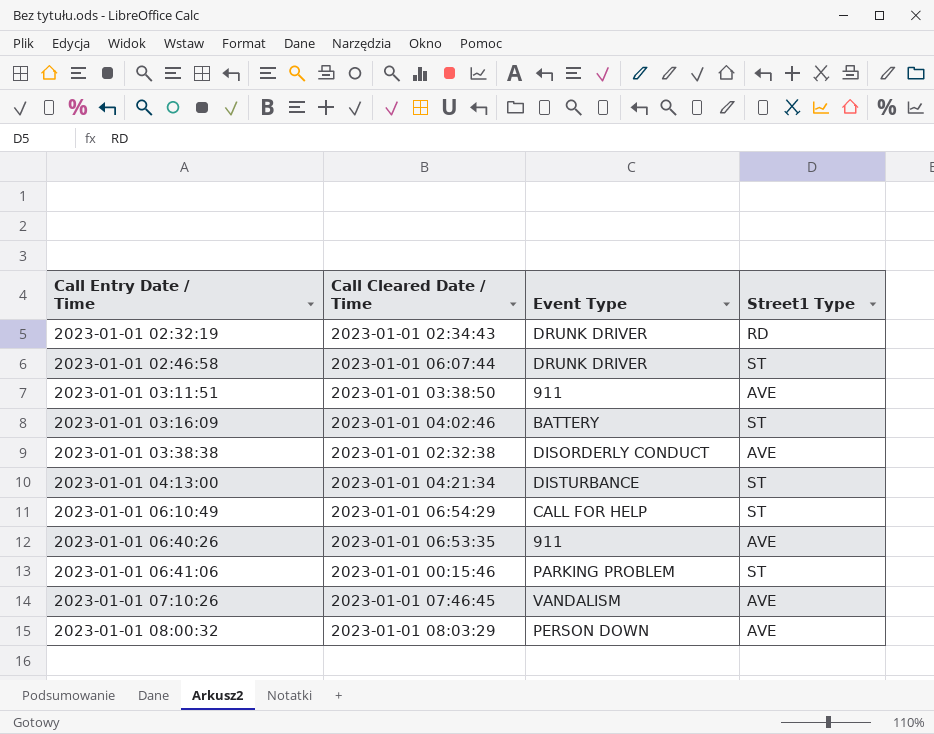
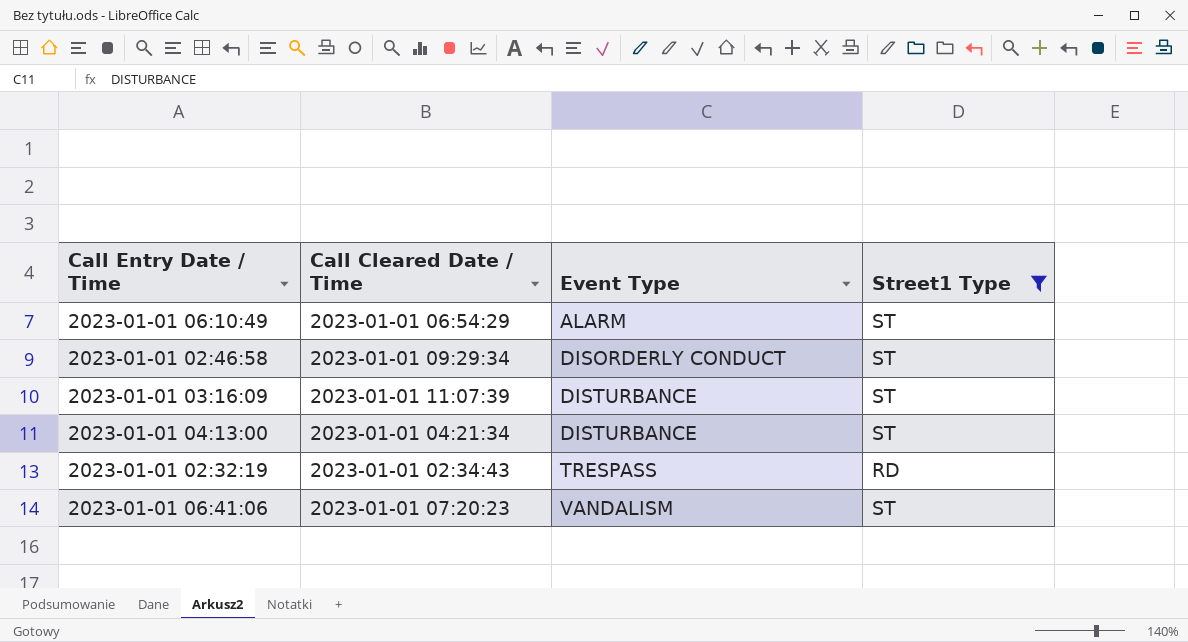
filter: none -> Street1 Type != AVE
row order: Call Entry Date / Time ascending -> Event Type ascending
2023-01-01 06:10:49 | Event Type: CALL FOR HELP -> ALARM
2023-01-01 02:46:58 | Call Cleared Date / Time: 2023-01-01 06:07:44 -> 2023-01-01 09:29:34
2023-01-01 02:46:58 | Event Type: DRUNK DRIVER -> DISORDERLY CONDUCT
2023-01-01 03:16:09 | Call Cleared Date / Time: 2023-01-01 04:02:46 -> 2023-01-01 11:07:39
2023-01-01 03:16:09 | Event Type: BATTERY -> DISTURBANCE
2023-01-01 02:32:19 | Event Type: DRUNK DRIVER -> TRESPASS
2023-01-01 06:41:06 | Call Cleared Date / Time: 2023-01-01 00:15:46 -> 2023-01-01 07:20:23
2023-01-01 06:41:06 | Event Type: PARKING PROBLEM -> VANDALISM

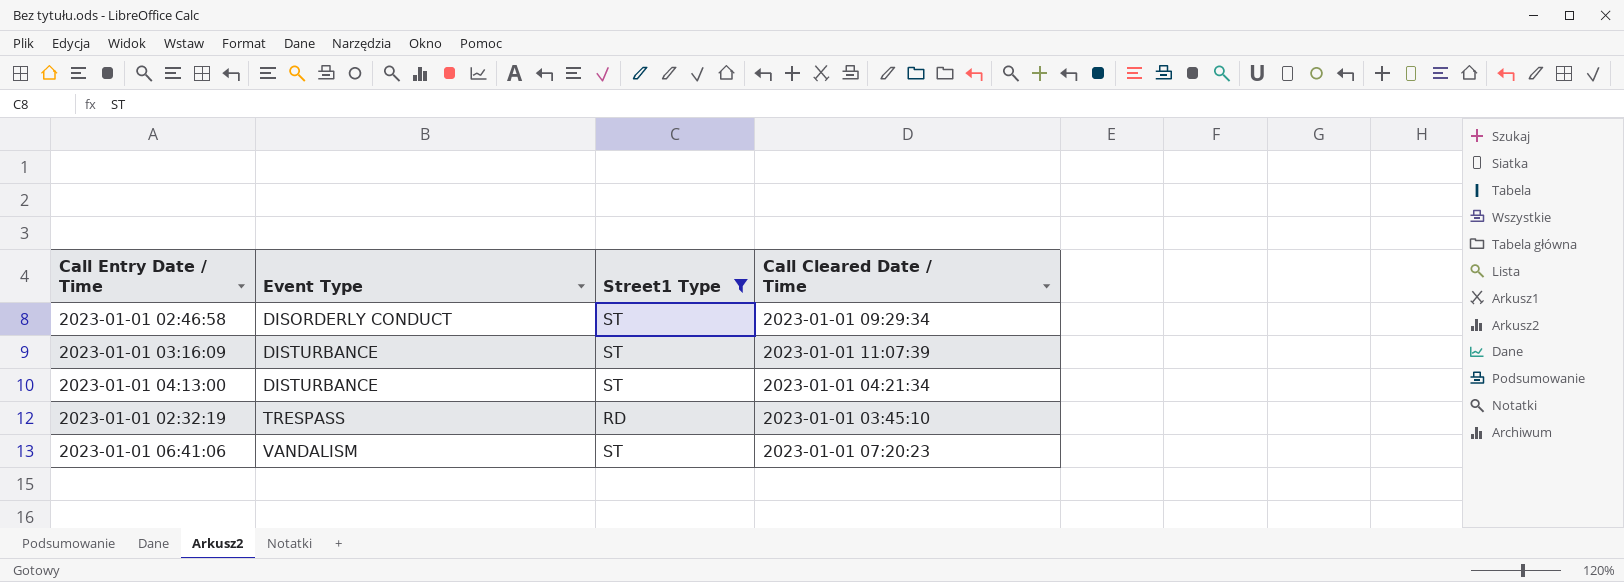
column Call Cleared Date / Time | position: 2 -> 4
row 2023-01-01 06:10:49: 2023-01-01 06:54:29 | ALARM | ST -> none
2023-01-01 02:32:19 | Call Cleared Date / Time: 2023-01-01 02:34:43 -> 2023-01-01 03:45:10

